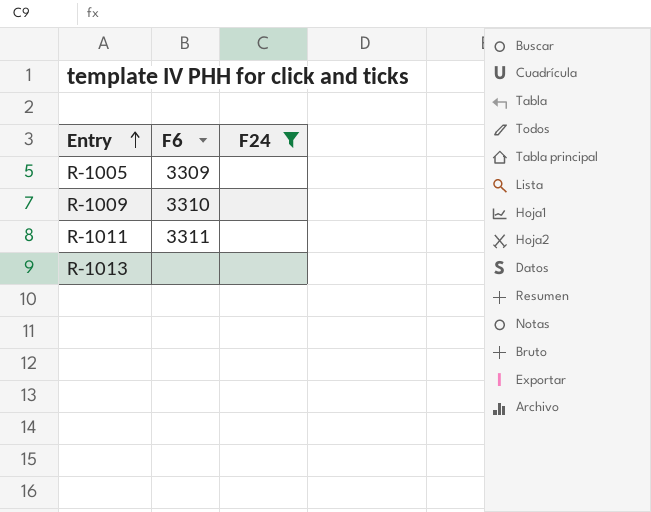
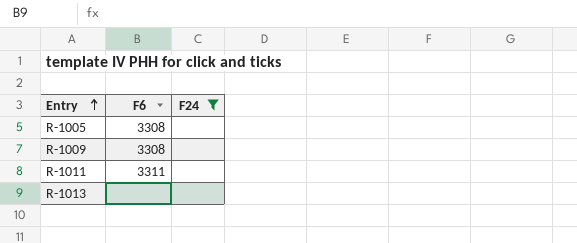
R-1005 | F6: 3309 -> 3308
R-1009 | F6: 3310 -> 3308

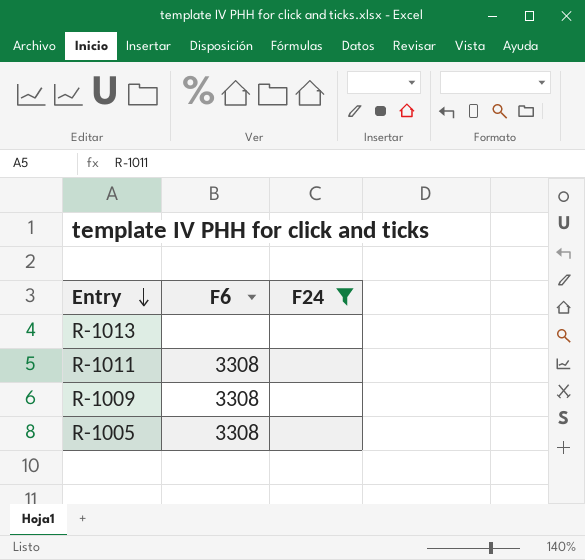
row order: Entry ascending -> Entry descending
R-1011 | F6: 3311 -> 3308

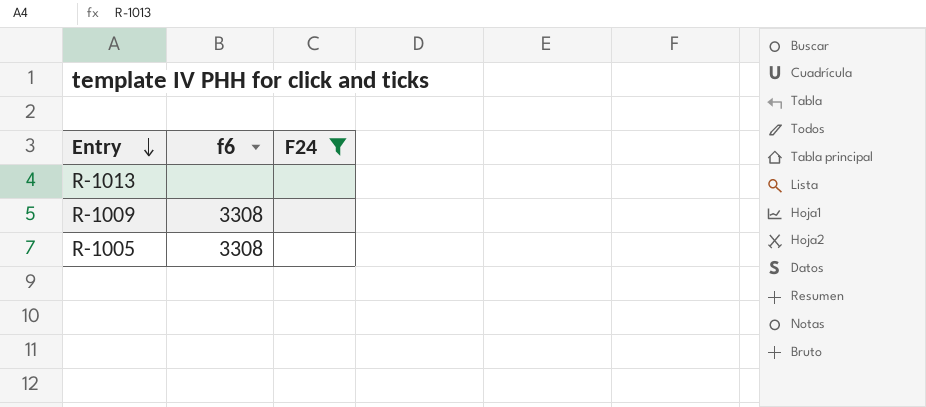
column name: F6 -> f6
row R-1011: 3308 | none -> none

